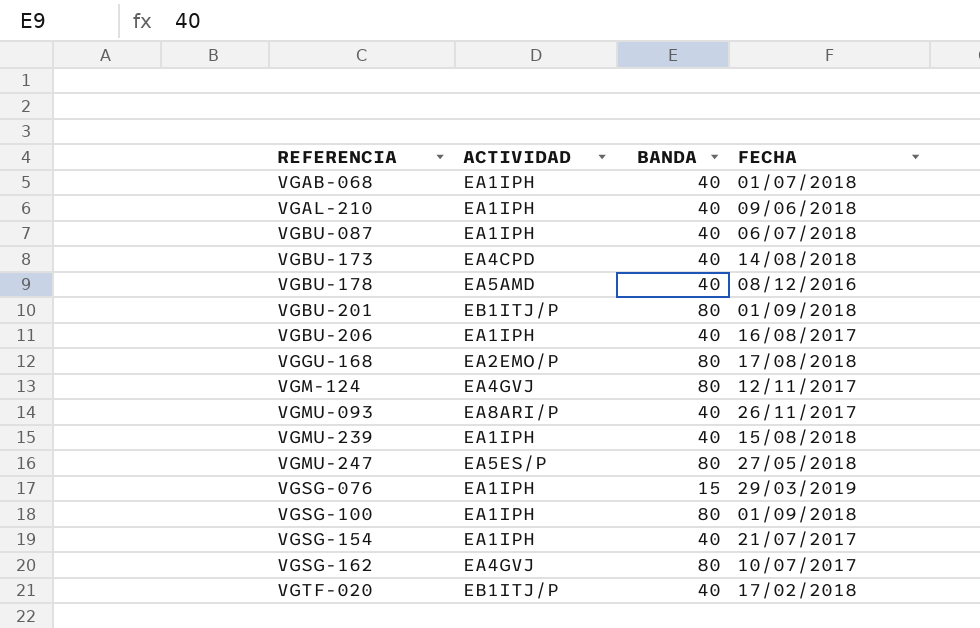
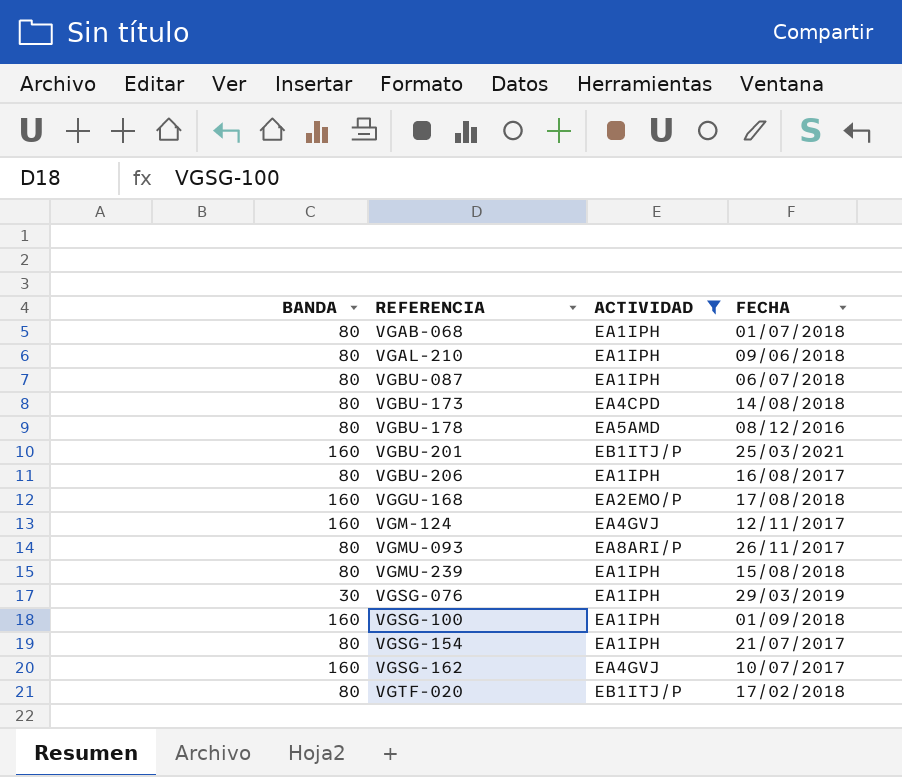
filter: none -> ACTIVIDAD != EA5ES/P
column BANDA | position: 3 -> 1
VGAB-068 | BANDA: 40 -> 80
VGAL-210 | BANDA: 40 -> 80
VGBU-087 | BANDA: 40 -> 80
VGBU-173 | BANDA: 40 -> 80
VGBU-178 | BANDA: 40 -> 80
VGBU-201 | BANDA: 80 -> 160
VGBU-201 | FECHA: 01/09/2018 -> 25/03/2021
VGBU-206 | BANDA: 40 -> 80
VGGU-168 | BANDA: 80 -> 160
VGM-124 | BANDA: 80 -> 160
VGMU-093 | BANDA: 40 -> 80
VGMU-239 | BANDA: 40 -> 80
VGSG-076 | BANDA: 15 -> 30
VGSG-100 | BANDA: 80 -> 160
VGSG-154 | BANDA: 40 -> 80
VGSG-162 | BANDA: 80 -> 160
VGTF-020 | BANDA: 40 -> 80

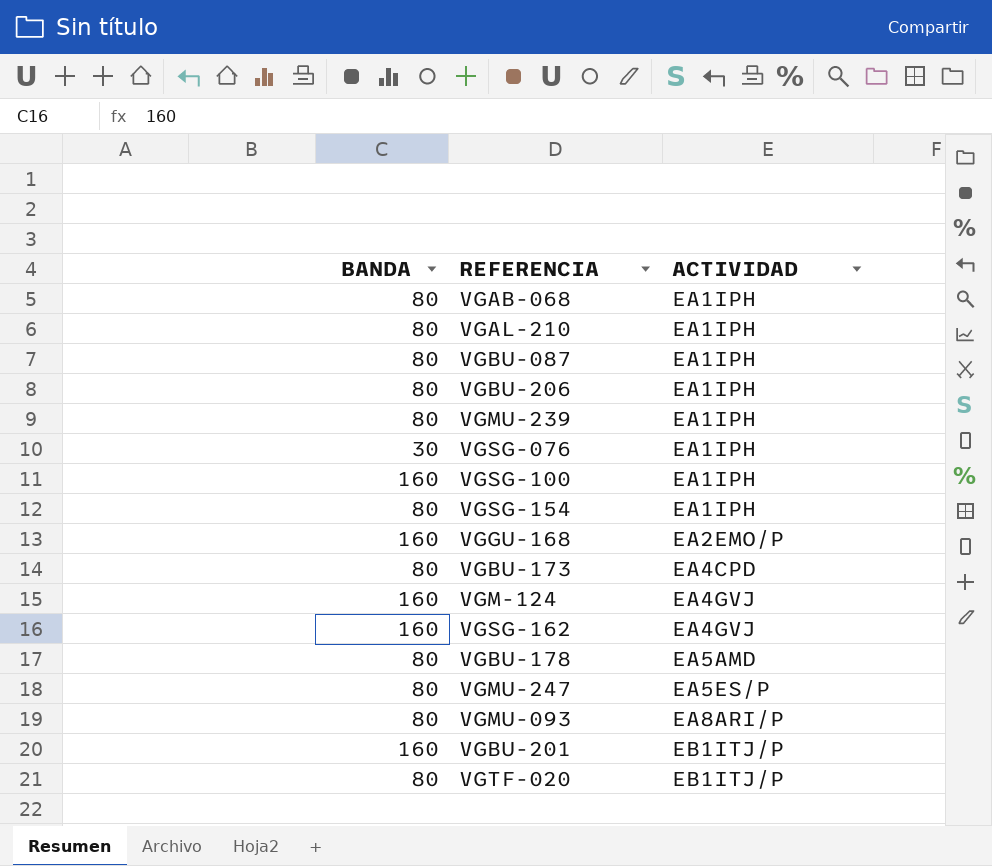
filter: ACTIVIDAD != EA5ES/P -> none
row order: REFERENCIA ascending -> ACTIVIDAD ascending
column FECHA | position: 4 -> none

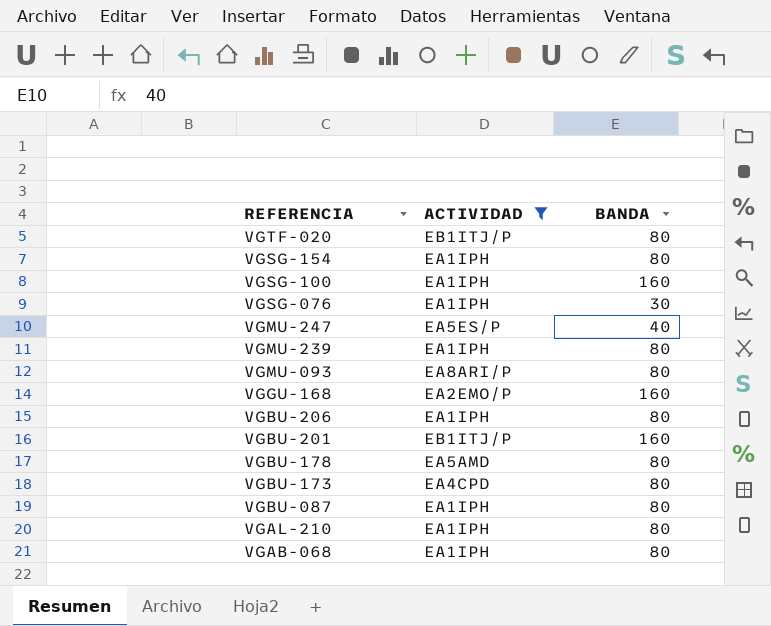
filter: none -> ACTIVIDAD != EA4GVJ
row order: ACTIVIDAD ascending -> REFERENCIA descending
column BANDA | position: 1 -> 3
VGMU-247 | BANDA: 80 -> 40

